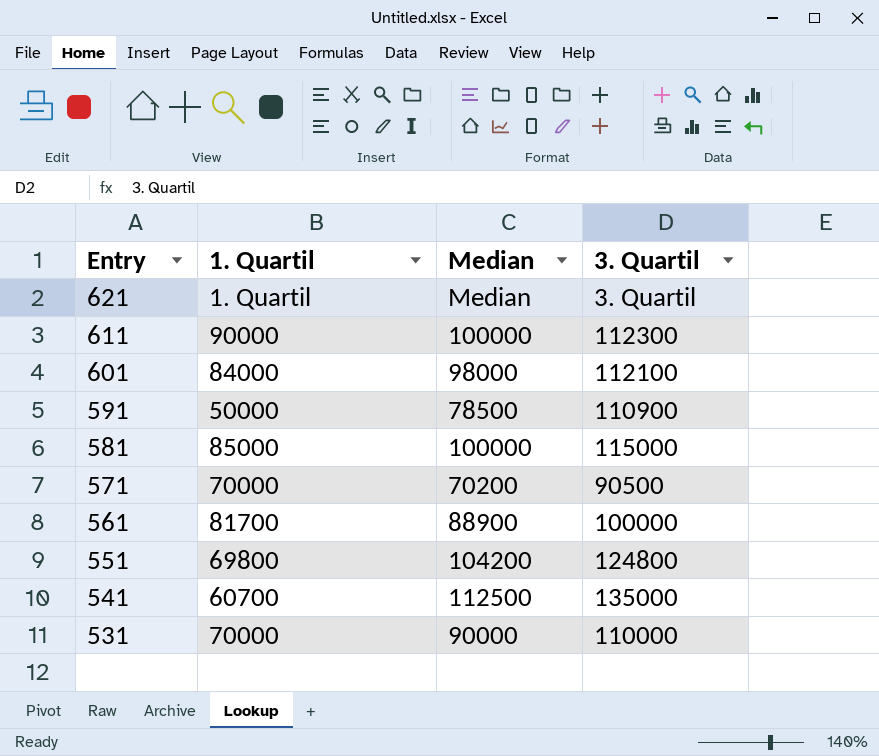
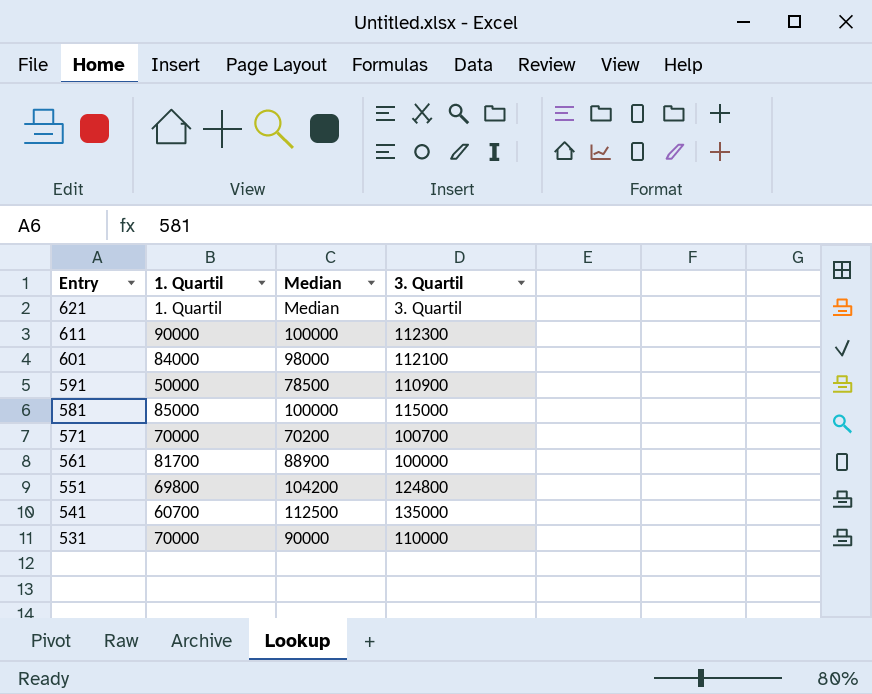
571 | 3. Quartil: 90500 -> 100700

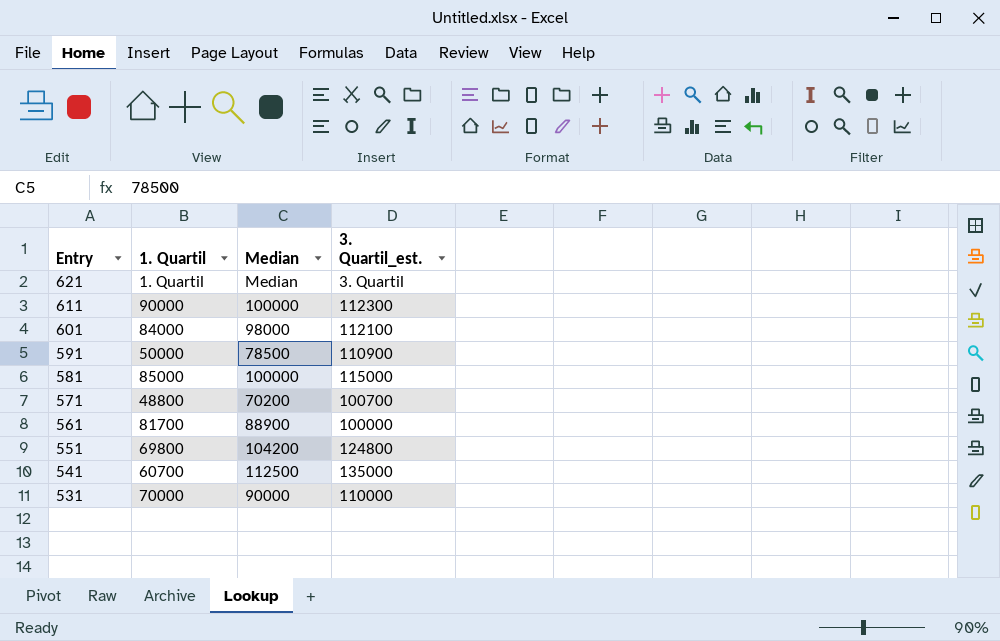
column name: 3. Quartil -> 3. Quartil_est.
571 | 1. Quartil: 70000 -> 48800

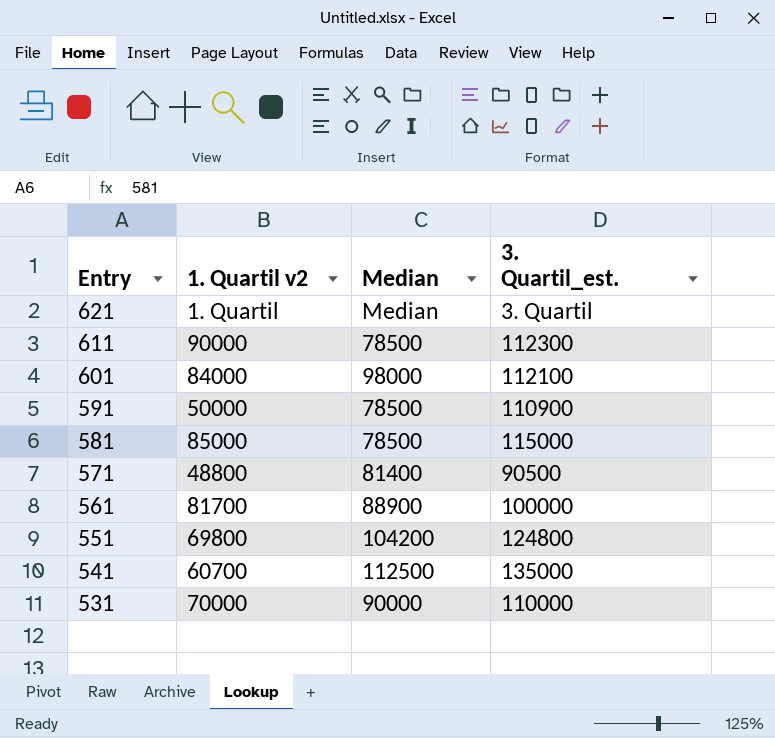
column name: 1. Quartil -> 1. Quartil v2
611 | Median: 100000 -> 78500
581 | Median: 100000 -> 78500
571 | Median: 70200 -> 81400
571 | 3. Quartil_est.: 100700 -> 90500

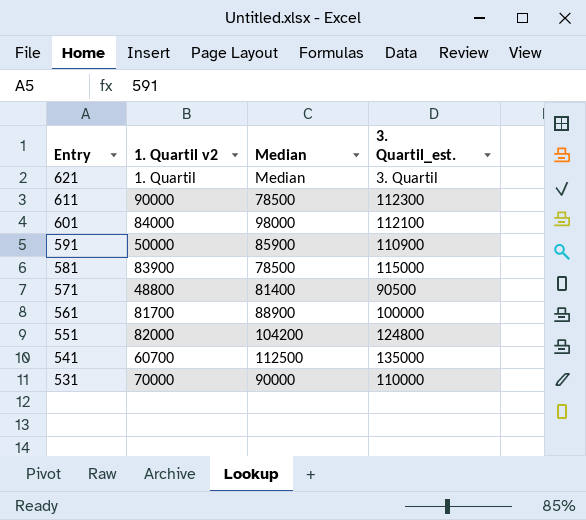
591 | Median: 78500 -> 85900
581 | 1. Quartil v2: 85000 -> 83900
551 | 1. Quartil v2: 69800 -> 82000

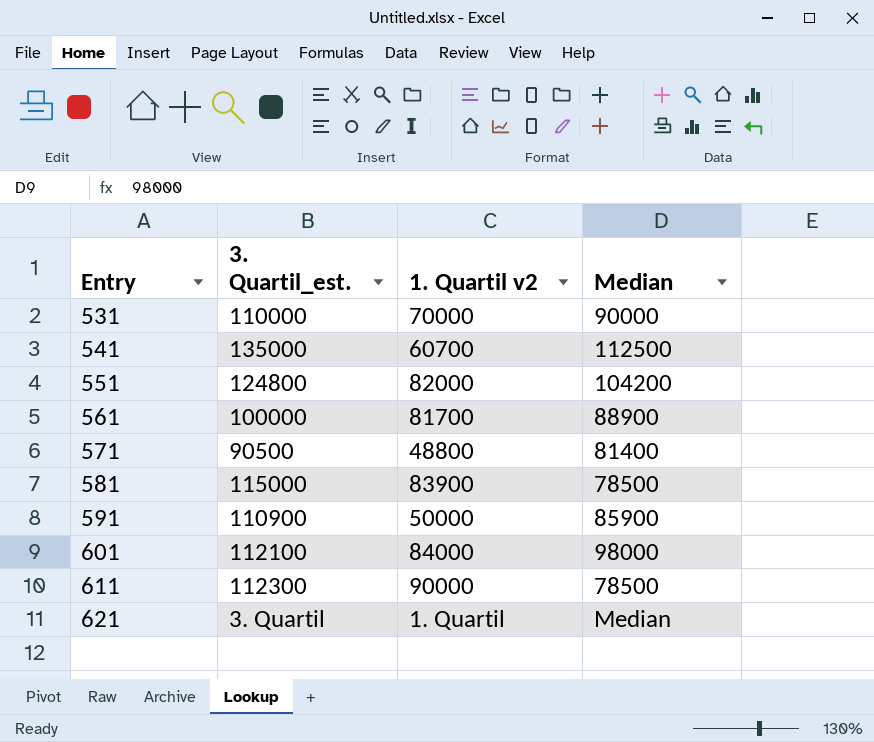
row order: Entry descending -> Entry ascending
column 3. Quartil_est. | position: 4 -> 2

